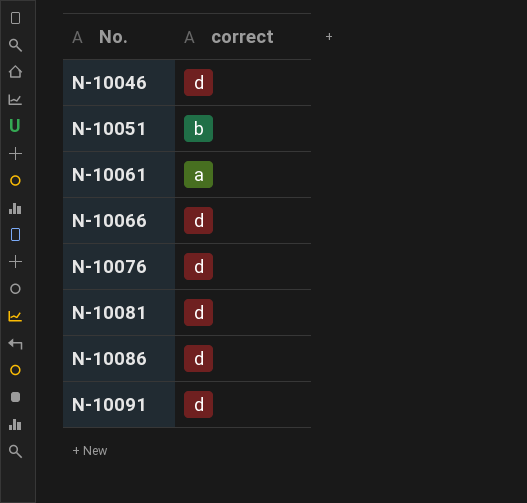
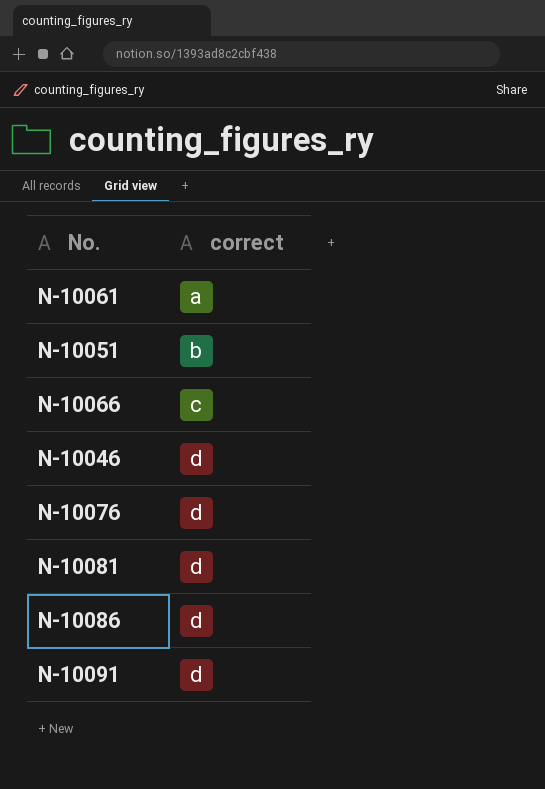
row order: No. ascending -> correct ascending
N-10066 | correct: d -> c

